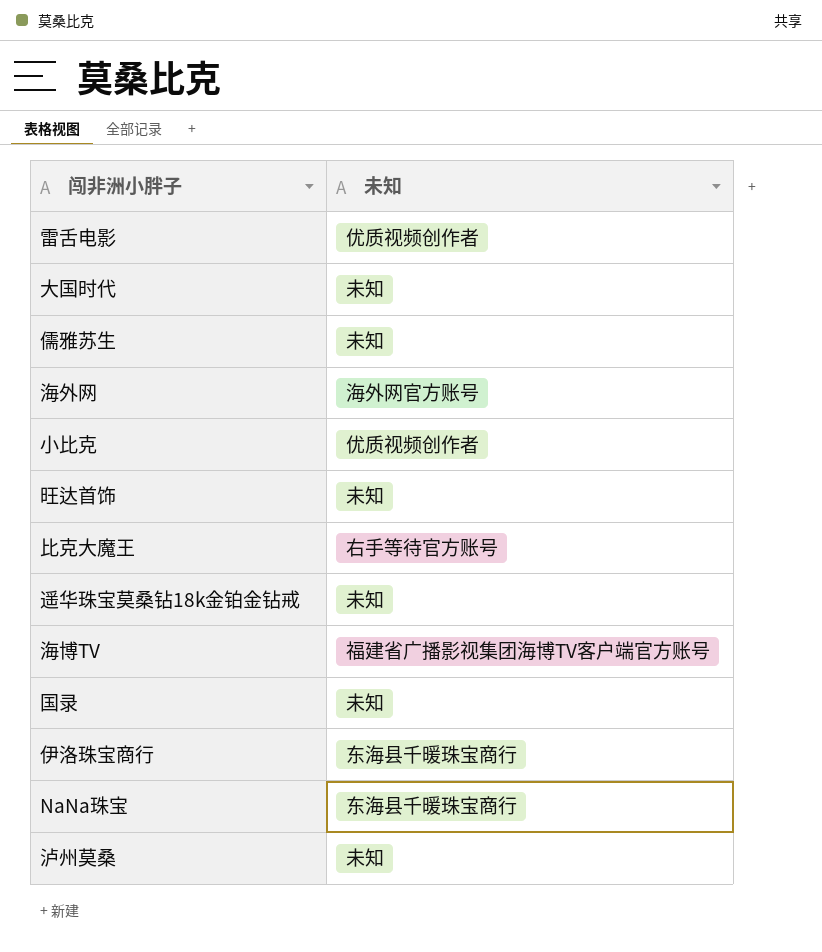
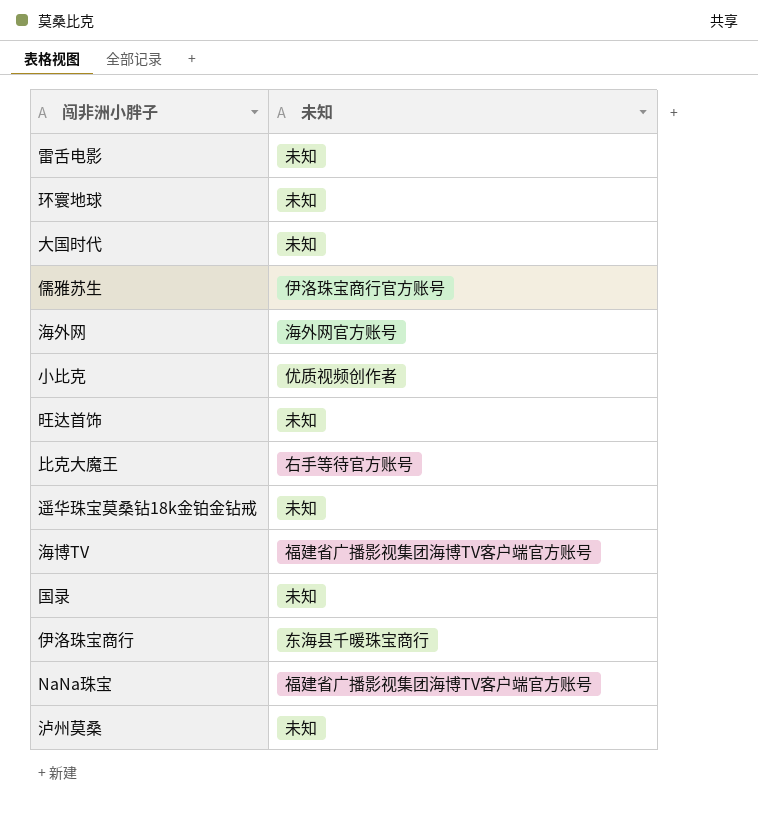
雷舌电影 | 未知: 优质视频创作者 -> 未知
row 环寰地球: none -> 未知
儒雅苏生 | 未知: 未知 -> 伊洛珠宝商行官方账号
NaNa珠宝 | 未知: 东海县千暖珠宝商行 -> 福建省广播影视集团海博TV客户端官方账号

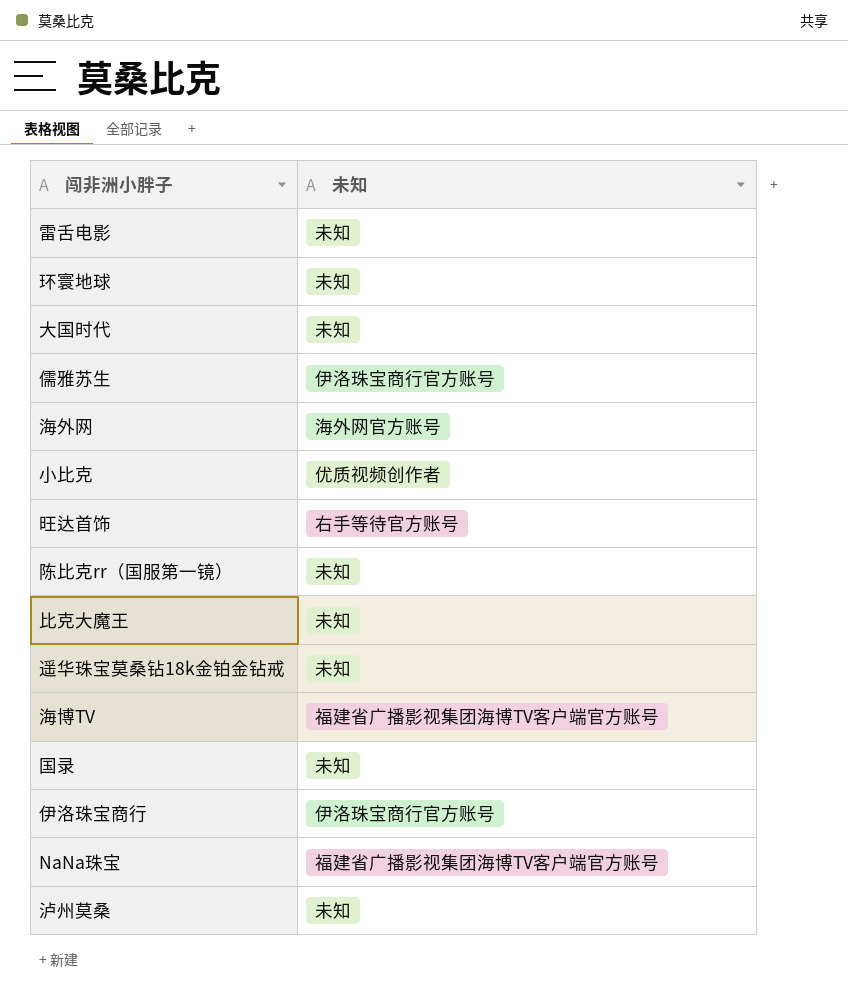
旺达首饰 | 未知: 未知 -> 右手等待官方账号
row 陈比克rr（国服第一镜）: none -> 未知
比克大魔王 | 未知: 右手等待官方账号 -> 未知
伊洛珠宝商行 | 未知: 东海县千暖珠宝商行 -> 伊洛珠宝商行官方账号

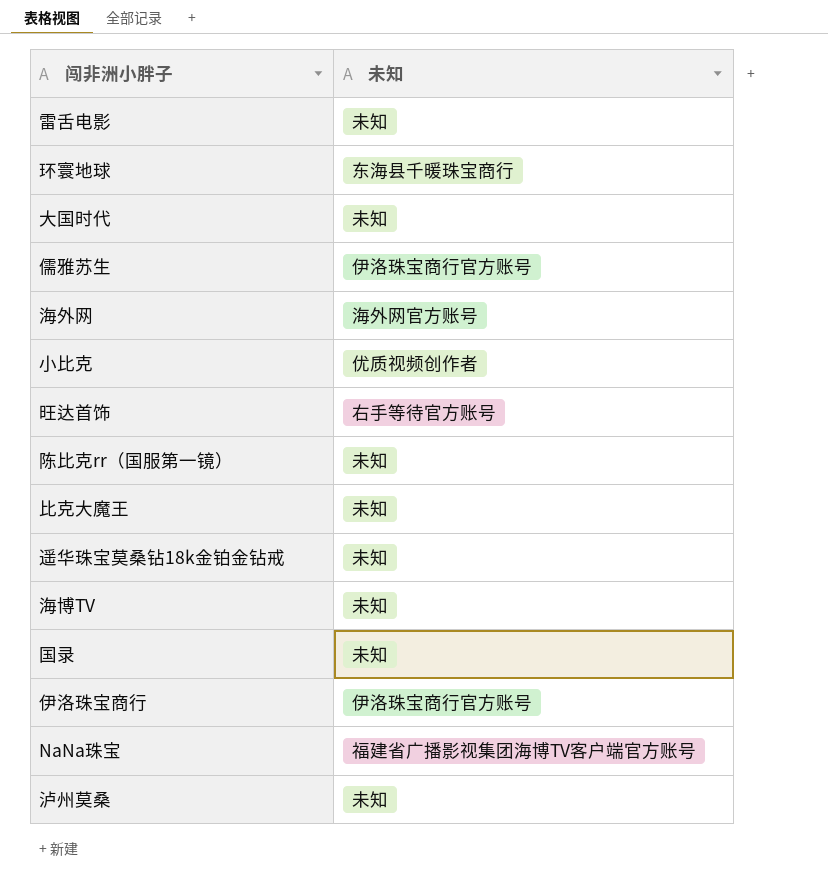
环寰地球 | 未知: 未知 -> 东海县千暖珠宝商行
海博TV | 未知: 福建省广播影视集团海博TV客户端官方账号 -> 未知

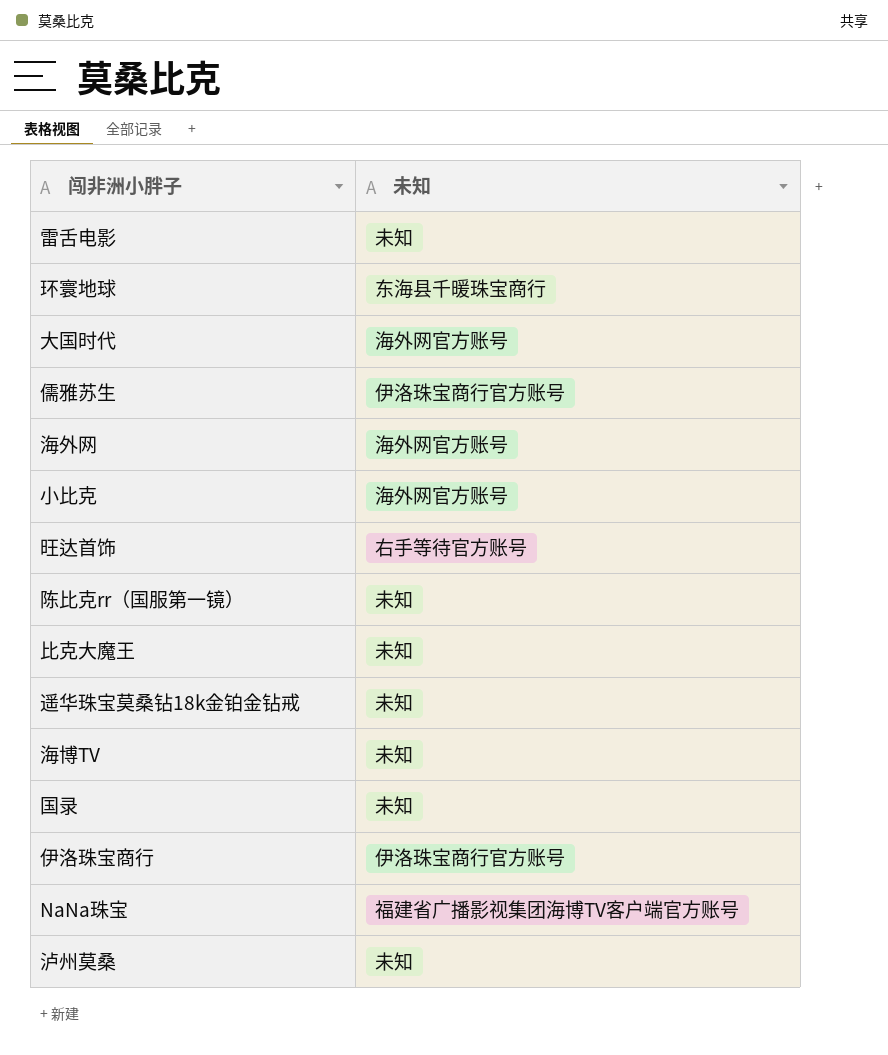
大国时代 | 未知: 未知 -> 海外网官方账号
小比克 | 未知: 优质视频创作者 -> 海外网官方账号

